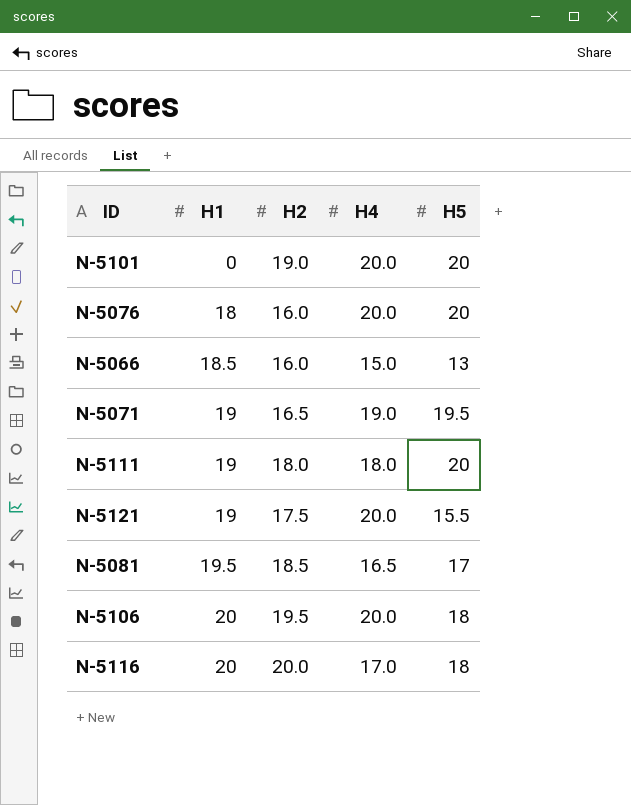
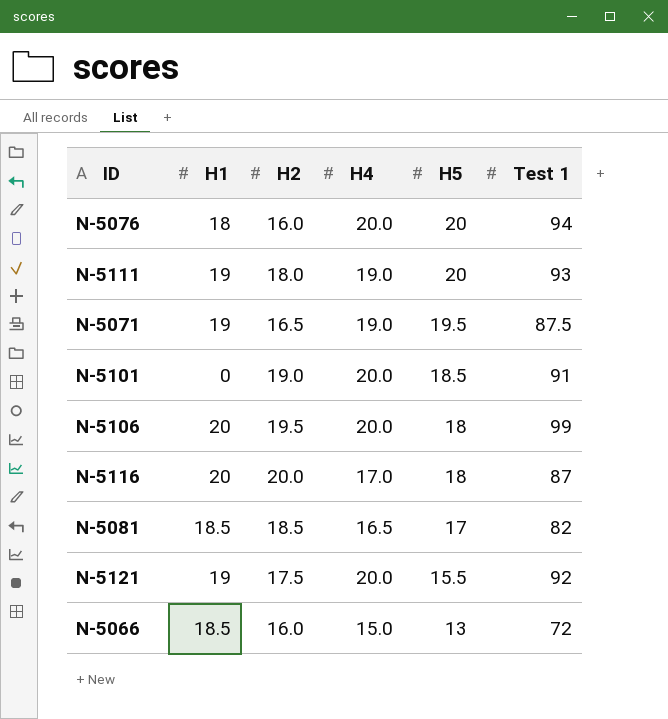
row order: H1 ascending -> H5 descending
column Test 1 | position: none -> 6
N-5111 | H4: 18.0 -> 19.0
N-5101 | H5: 20 -> 18.5
N-5081 | H1: 19.5 -> 18.5

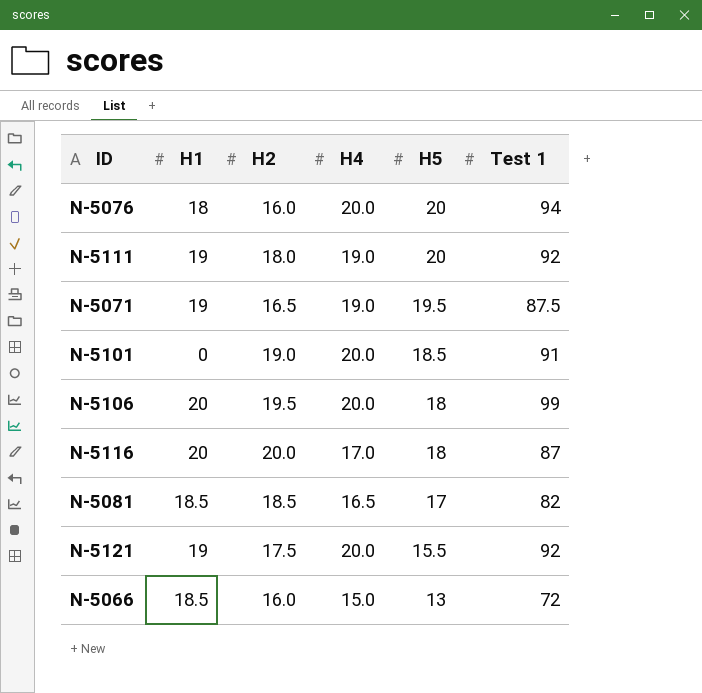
N-5111 | Test 1: 93 -> 92

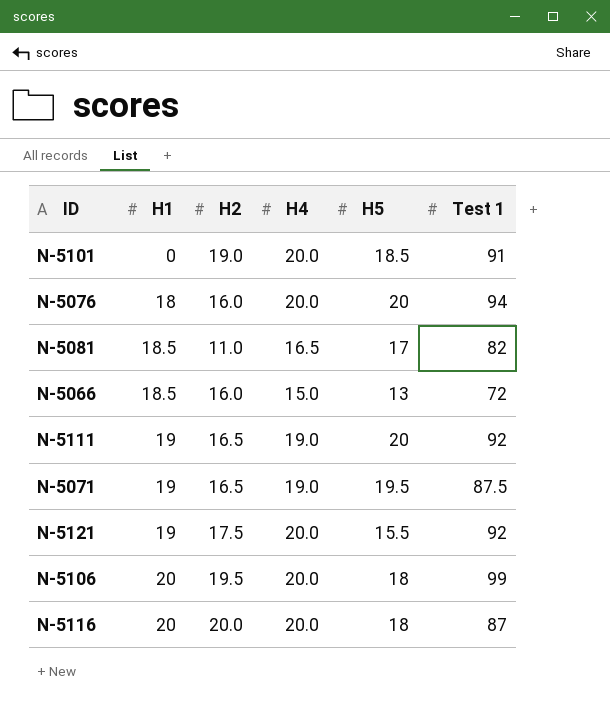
row order: H5 descending -> H1 ascending
N-5081 | H2: 18.5 -> 11.0
N-5111 | H2: 18.0 -> 16.5
N-5116 | H4: 17.0 -> 20.0

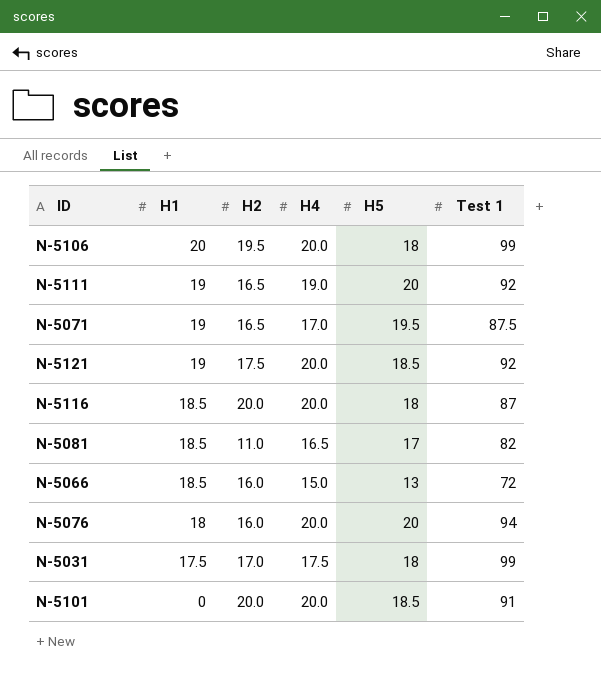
row order: H1 ascending -> H1 descending
N-5071 | H4: 19.0 -> 17.0
N-5121 | H5: 15.5 -> 18.5
N-5116 | H1: 20 -> 18.5
row N-5031: none -> 17.5 | 17.0 | 17.5 | 18 | 99
N-5101 | H2: 19.0 -> 20.0

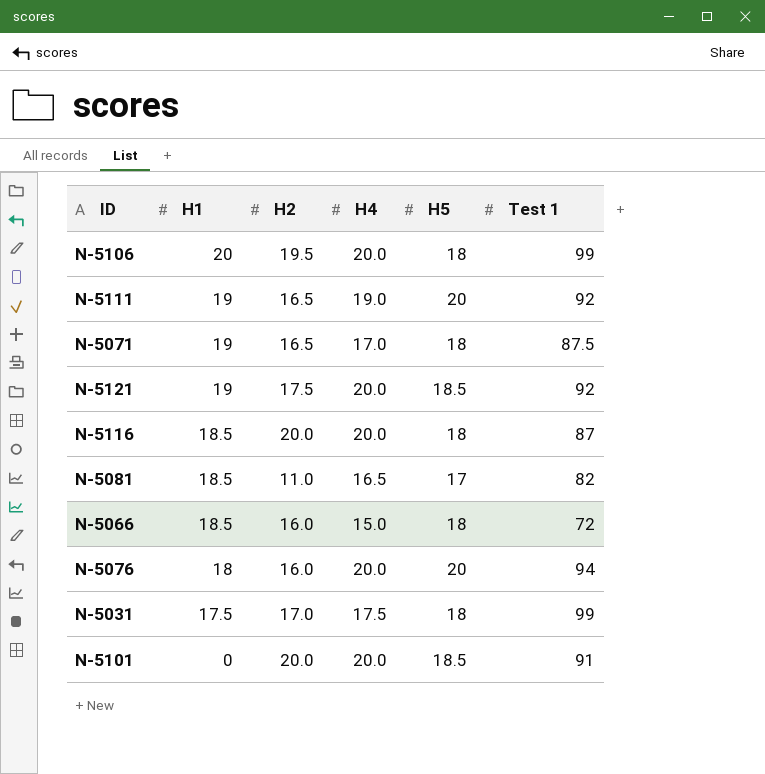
N-5071 | H5: 19.5 -> 18
N-5066 | H5: 13 -> 18

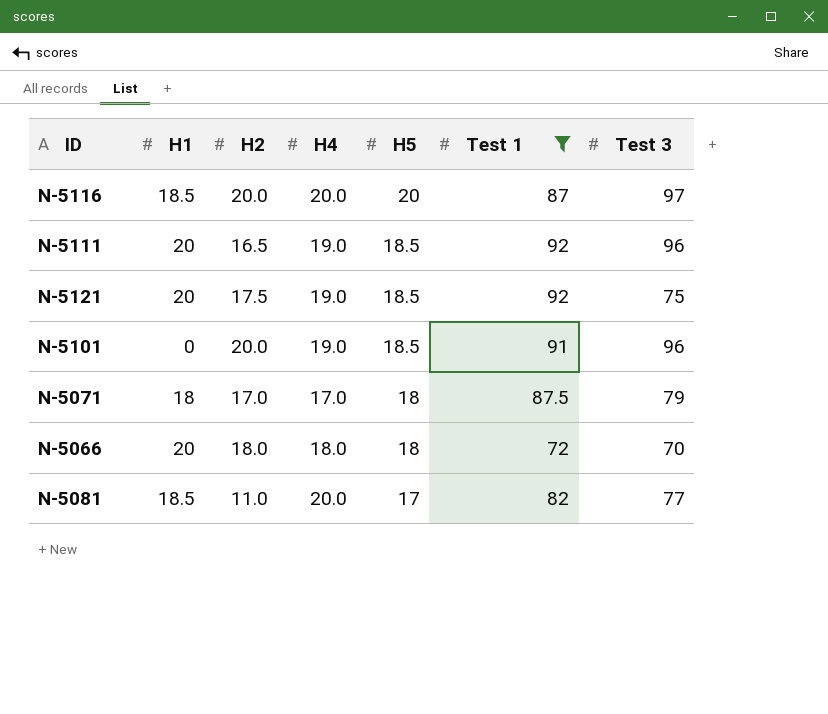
filter: none -> Test 1 <= 92
row order: H1 descending -> H5 descending
column Test 3 | position: none -> 7
N-5116 | H5: 18 -> 20
N-5111 | H1: 19 -> 20
N-5111 | H5: 20 -> 18.5
N-5121 | H1: 19 -> 20
N-5121 | H4: 20.0 -> 19.0
N-5101 | H4: 20.0 -> 19.0
N-5071 | H1: 19 -> 18
N-5071 | H2: 16.5 -> 17.0
N-5066 | H1: 18.5 -> 20
N-5066 | H2: 16.0 -> 18.0
N-5066 | H4: 15.0 -> 18.0
N-5081 | H4: 16.5 -> 20.0

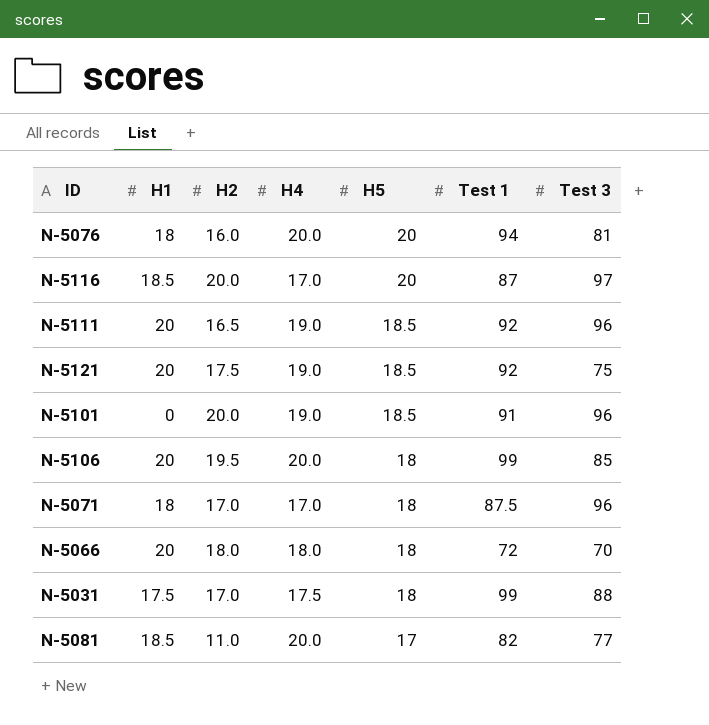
filter: Test 1 <= 92 -> none
N-5116 | H4: 20.0 -> 17.0
N-5071 | Test 3: 79 -> 96

